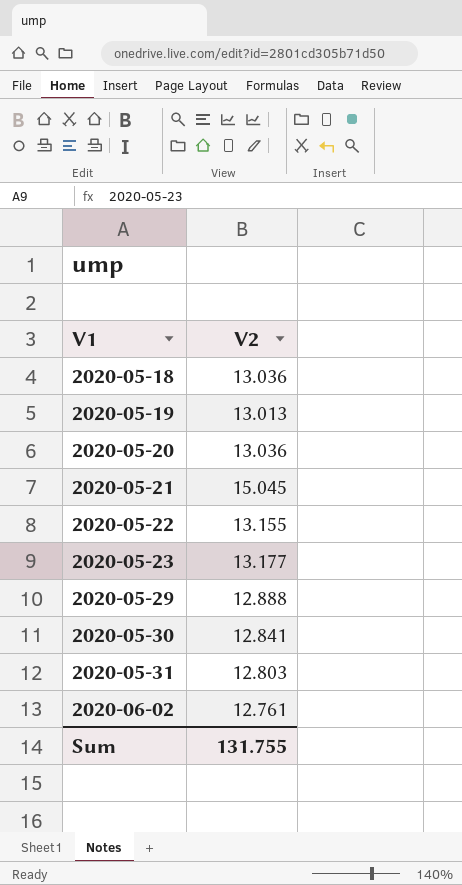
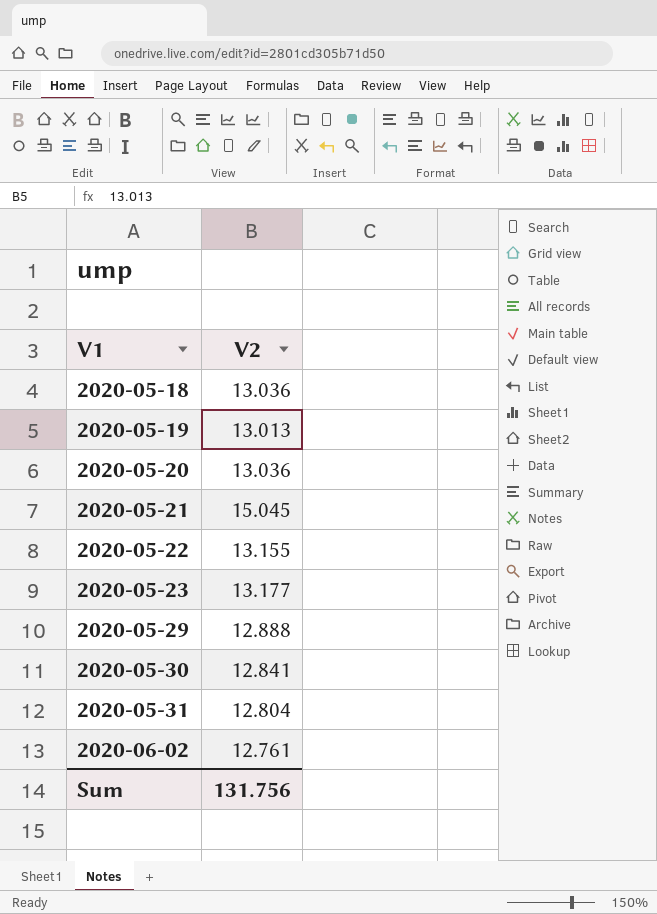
2020-05-31 | V2: 12.803 -> 12.804
Sum | V2: 131.755 -> 131.756

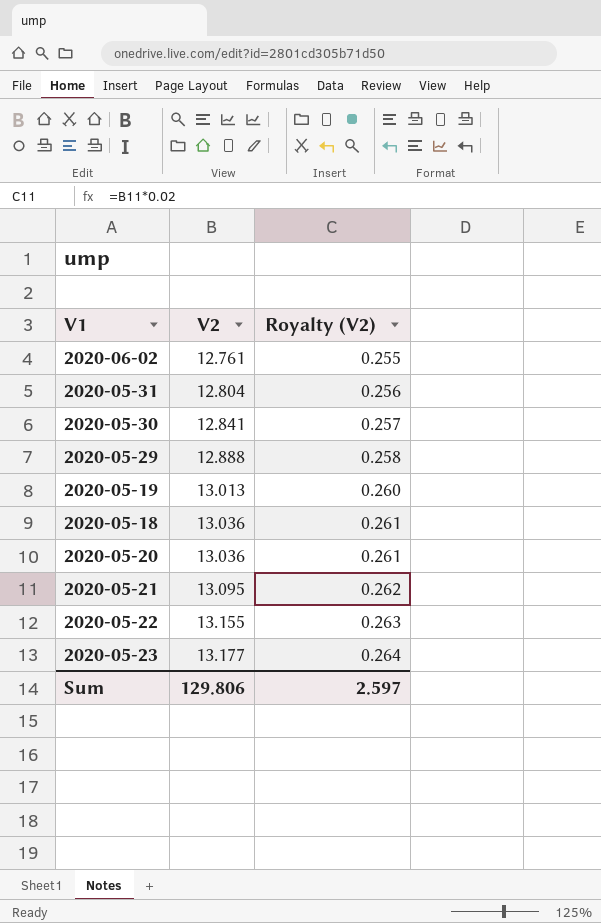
row order: V1 ascending -> V2 ascending
column Royalty (V2) | formula: none -> [V2] * 0.02
2020-05-21 | V2: 15.045 -> 13.095
Sum | V2: 131.756 -> 129.806

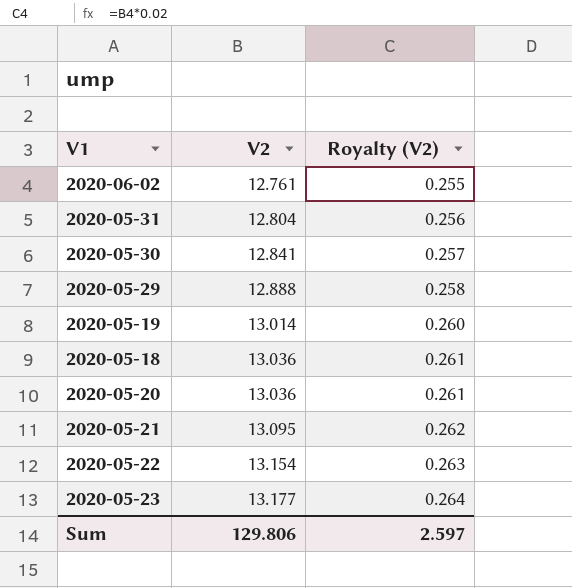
2020-05-19 | V2: 13.013 -> 13.014
2020-05-22 | V2: 13.155 -> 13.154

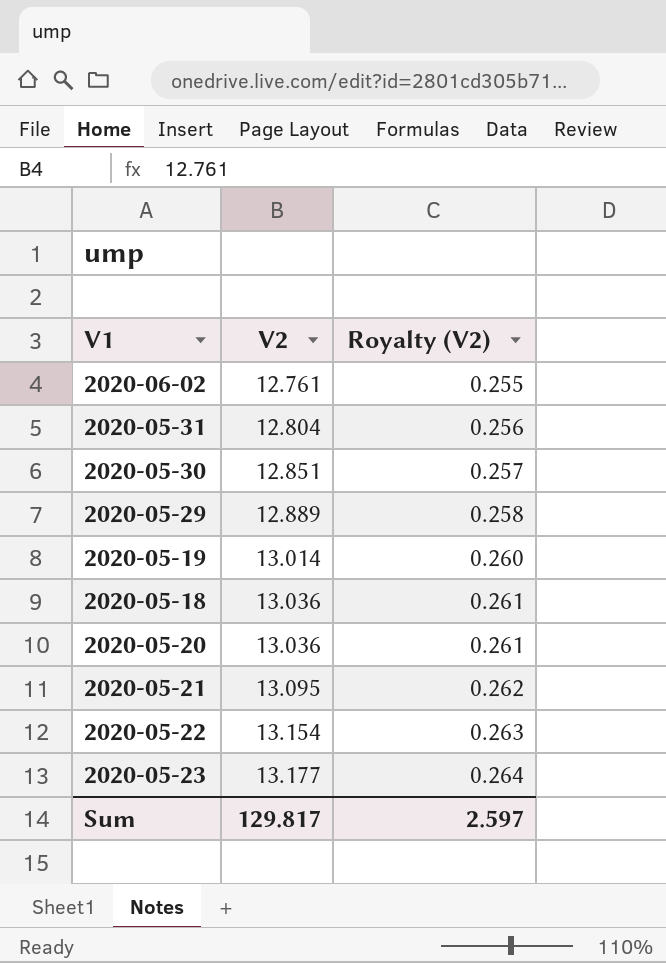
2020-05-30 | V2: 12.841 -> 12.851
2020-05-29 | V2: 12.888 -> 12.889
Sum | V2: 129.806 -> 129.817

